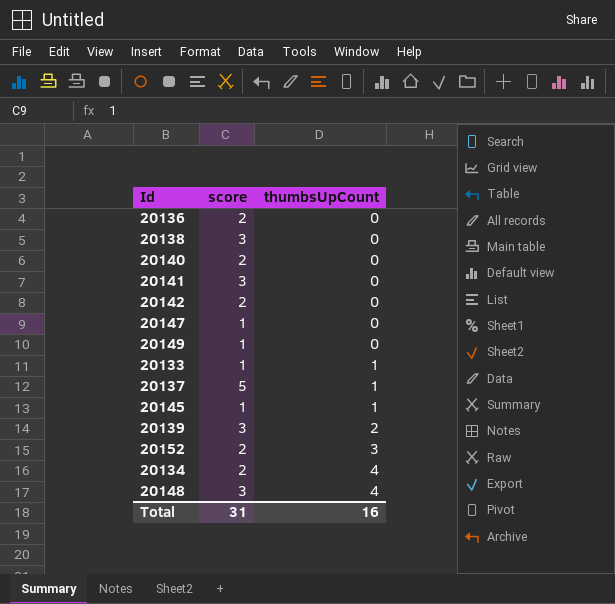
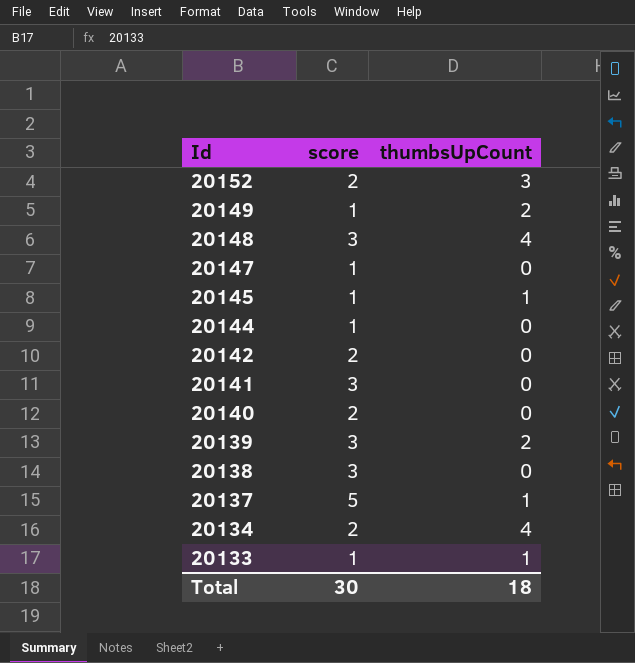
row order: thumbsUpCount ascending -> Id descending
row 20136: 2 | 0 -> none
20149 | thumbsUpCount: 0 -> 2
row 20144: none -> 1 | 0
Total | score: 31 -> 30
Total | thumbsUpCount: 16 -> 18

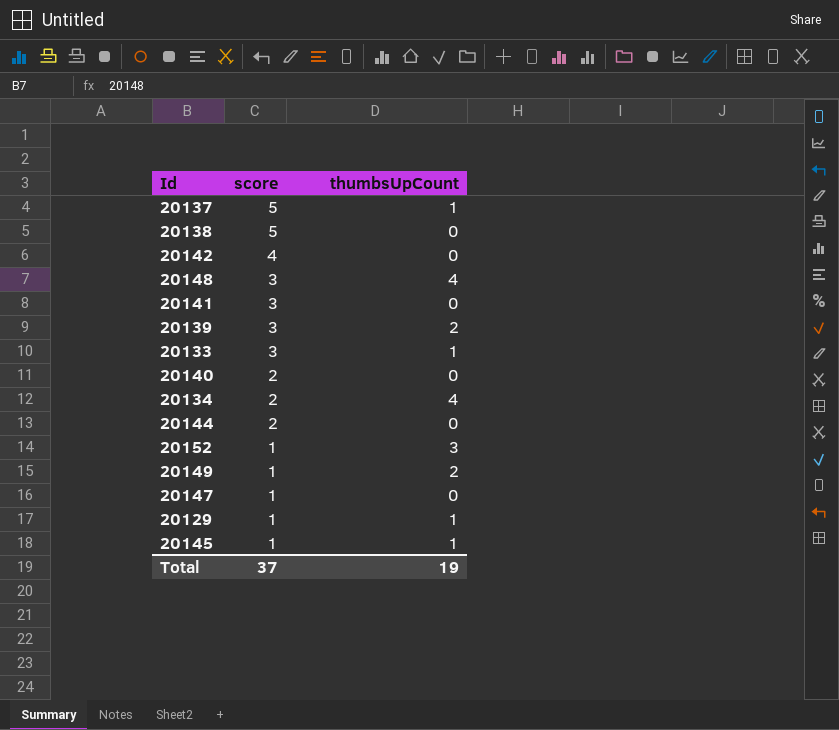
row order: Id descending -> score descending
20138 | score: 3 -> 5
20142 | score: 2 -> 4
20133 | score: 1 -> 3
20144 | score: 1 -> 2
20152 | score: 2 -> 1
row 20129: none -> 1 | 1
Total | score: 30 -> 37
Total | thumbsUpCount: 18 -> 19

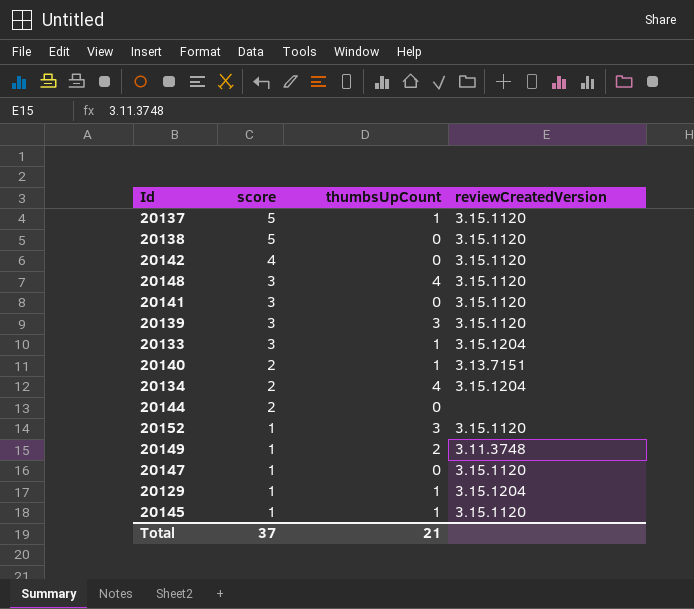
column reviewCreatedVersion | position: none -> 4
20139 | thumbsUpCount: 2 -> 3
20140 | thumbsUpCount: 0 -> 1
Total | thumbsUpCount: 19 -> 21

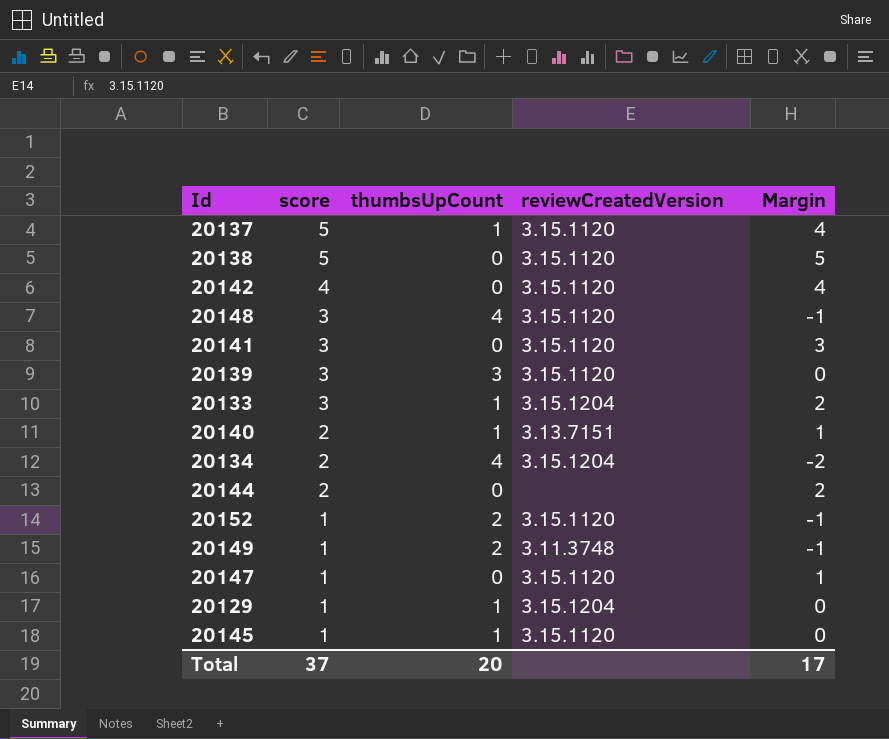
column Margin | formula: none -> [score] - [thumbsUpCount]
20152 | thumbsUpCount: 3 -> 2
Total | thumbsUpCount: 21 -> 20

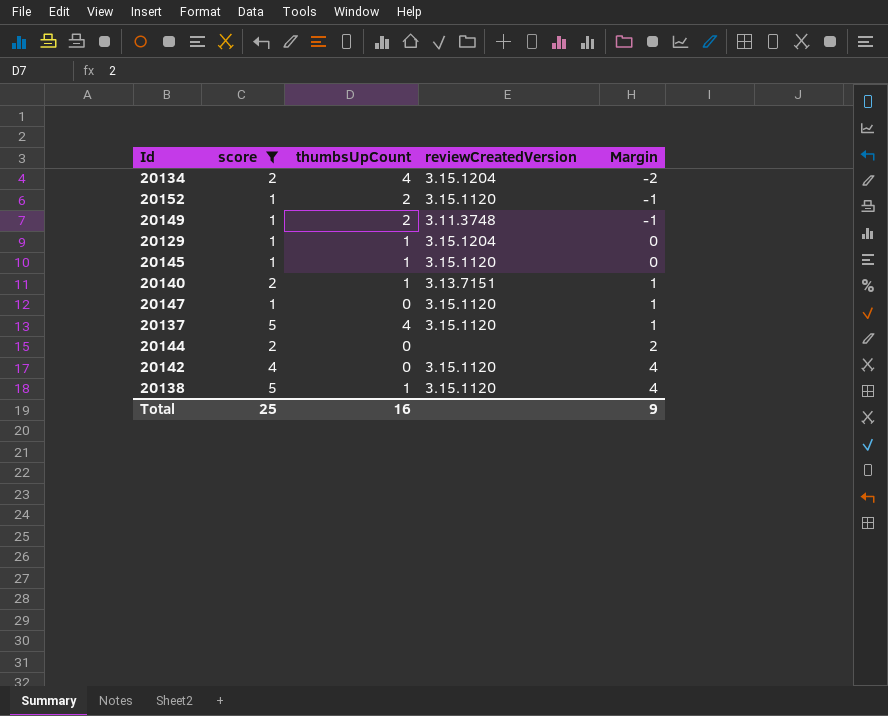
filter: none -> score != 3
row order: score descending -> Margin ascending
20137 | thumbsUpCount: 1 -> 4
20137 | Margin: 4 -> 1
20138 | thumbsUpCount: 0 -> 1
20138 | Margin: 5 -> 4
Total | score: 37 -> 25
Total | thumbsUpCount: 20 -> 16
Total | Margin: 17 -> 9

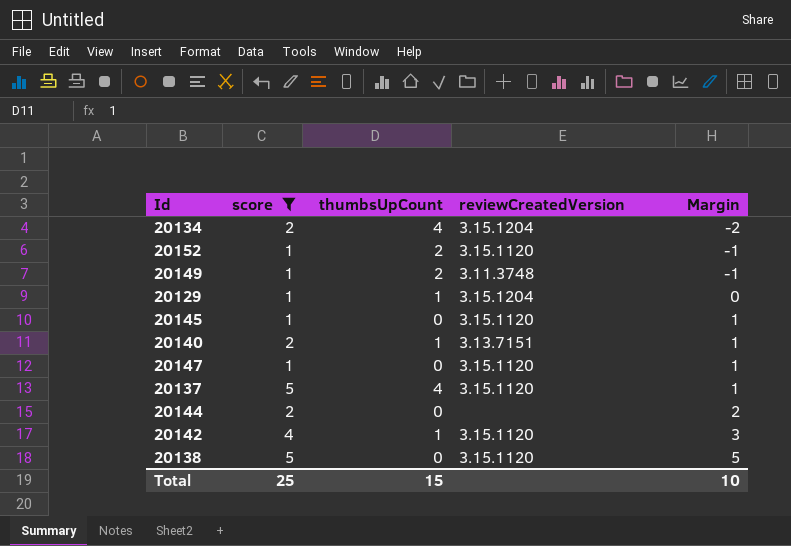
20145 | thumbsUpCount: 1 -> 0
20145 | Margin: 0 -> 1
20142 | thumbsUpCount: 0 -> 1
20142 | Margin: 4 -> 3
20138 | thumbsUpCount: 1 -> 0
20138 | Margin: 4 -> 5
Total | thumbsUpCount: 16 -> 15
Total | Margin: 9 -> 10

